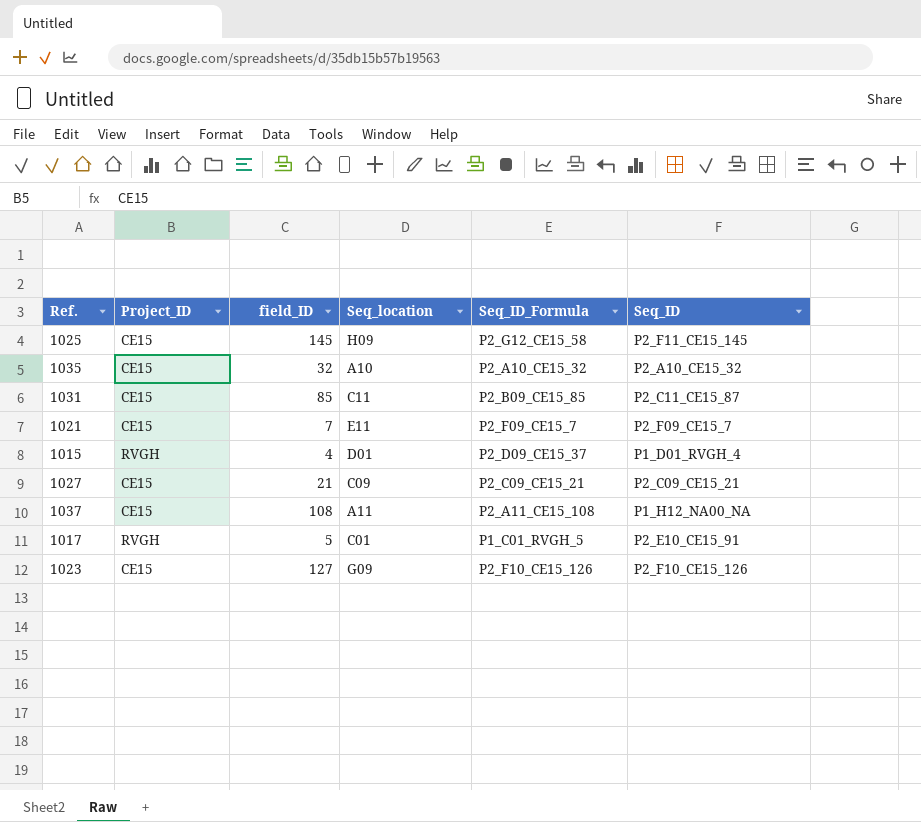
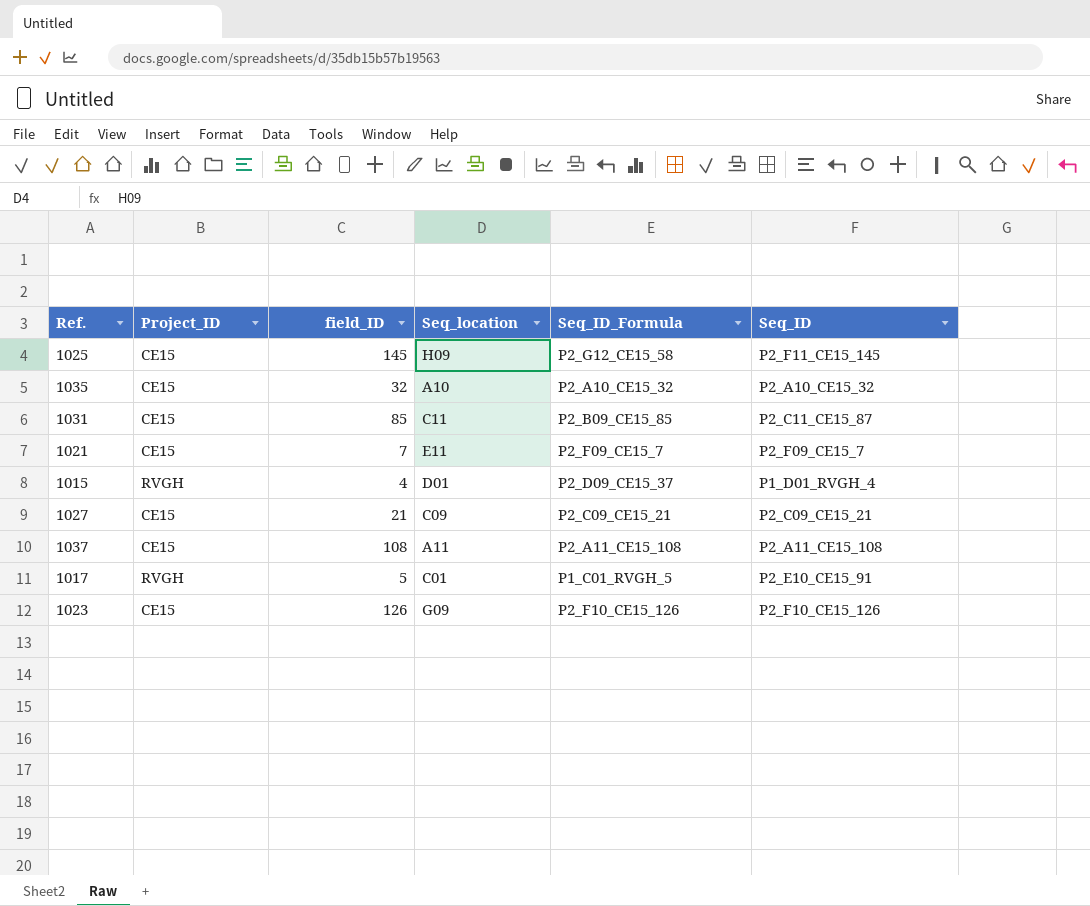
1037 | Seq_ID: P1_H12_NA00_NA -> P2_A11_CE15_108
1023 | field_ID: 127 -> 126

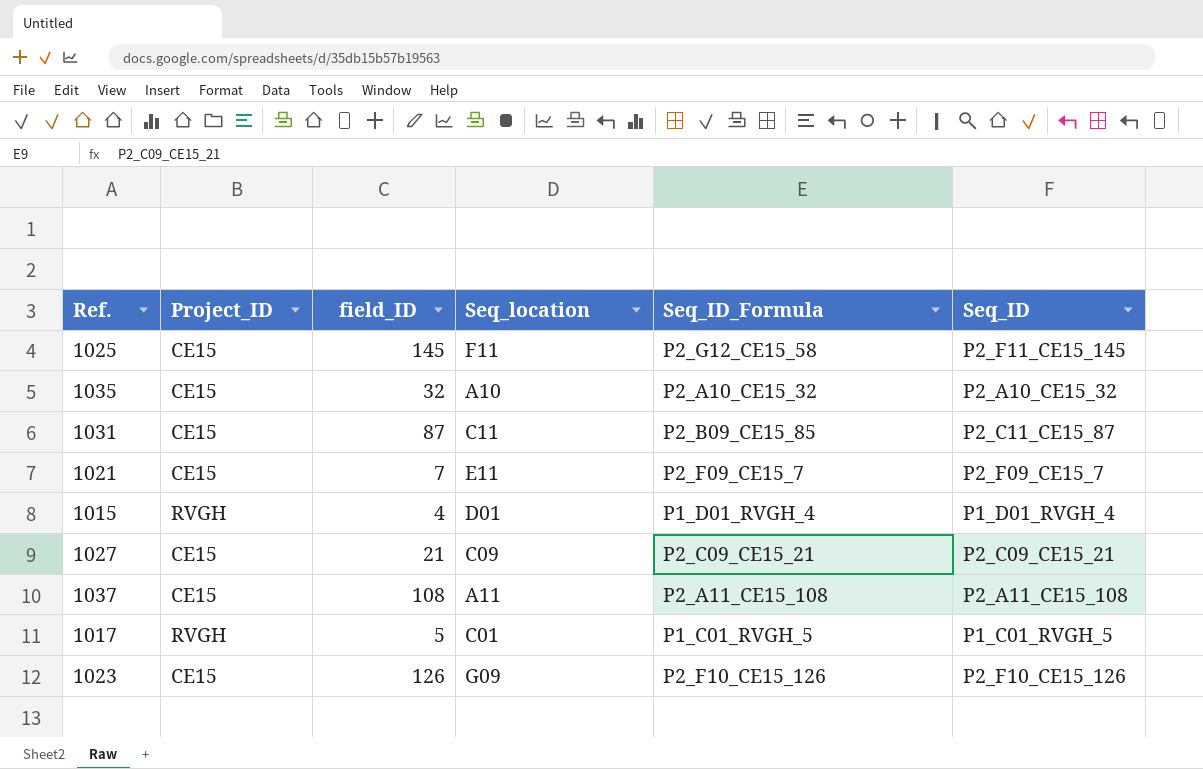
1025 | Seq_location: H09 -> F11
1031 | field_ID: 85 -> 87
1015 | Seq_ID_Formula: P2_D09_CE15_37 -> P1_D01_RVGH_4
1017 | Seq_ID: P2_E10_CE15_91 -> P1_C01_RVGH_5

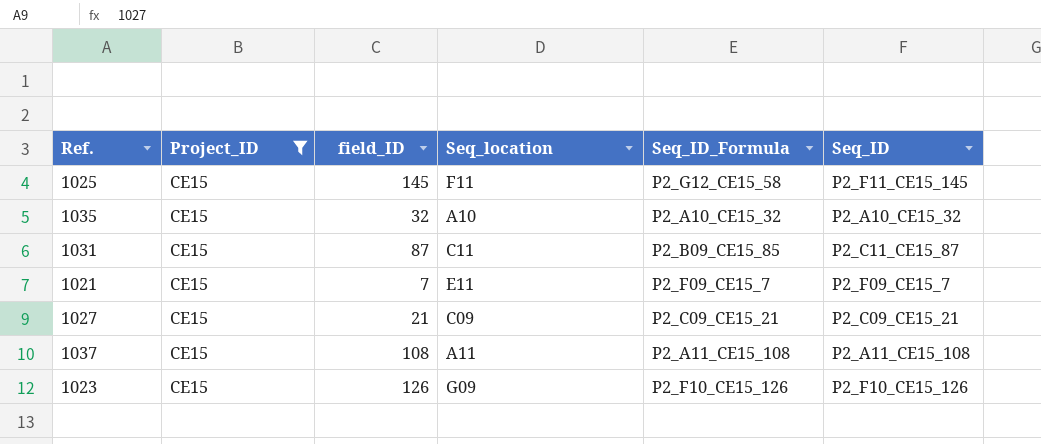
filter: none -> Project_ID = CE15

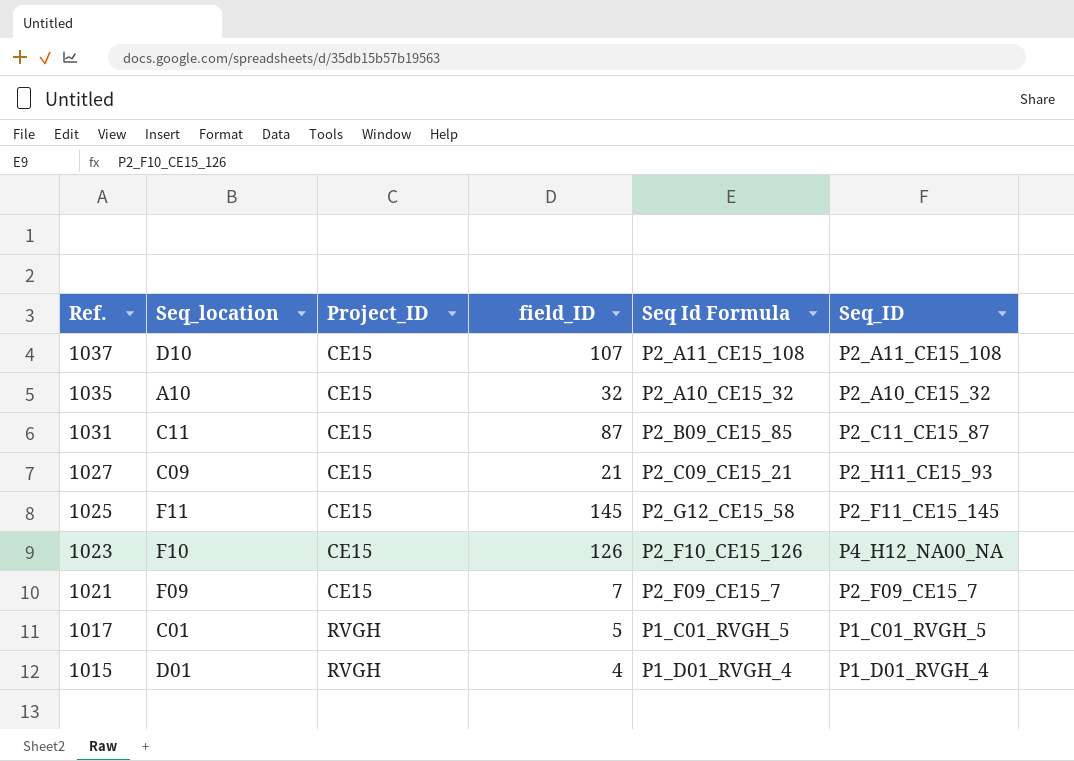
filter: Project_ID = CE15 -> none
row order: none -> Ref. descending
column Seq_location | position: 4 -> 2
column name: Seq_ID_Formula -> Seq Id Formula
1037 | Seq_location: A11 -> D10
1037 | field_ID: 108 -> 107
1027 | Seq_ID: P2_C09_CE15_21 -> P2_H11_CE15_93
1023 | Seq_location: G09 -> F10
1023 | Seq_ID: P2_F10_CE15_126 -> P4_H12_NA00_NA
1021 | Seq_location: E11 -> F09

